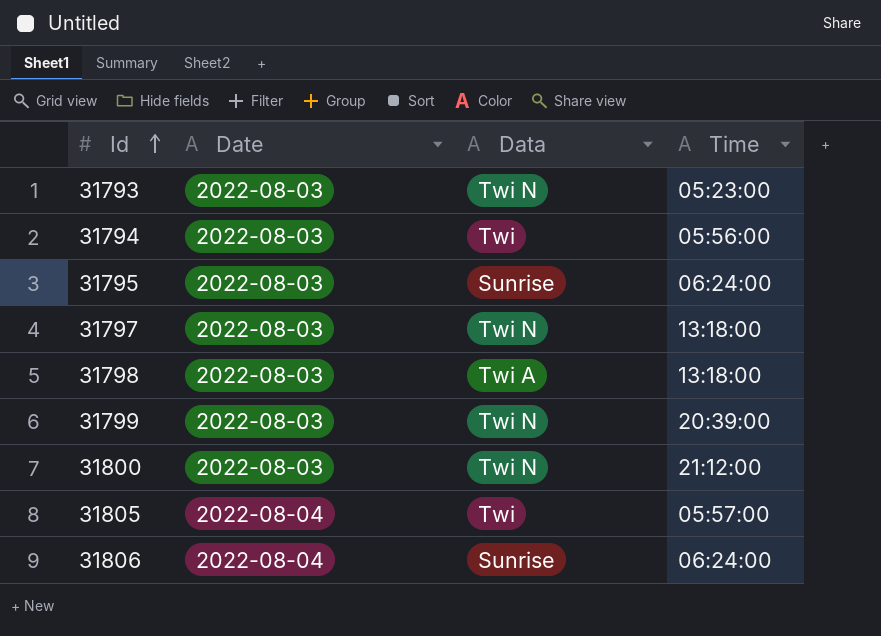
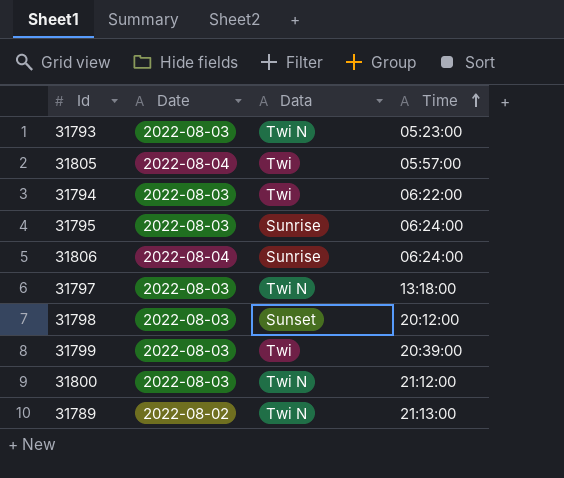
row order: Id ascending -> Time ascending
31794 | Time: 05:56:00 -> 06:22:00
31798 | Data: Twi A -> Sunset
31798 | Time: 13:18:00 -> 20:12:00
31799 | Data: Twi N -> Twi
row 31789: none -> 2022-08-02 | Twi N | 21:13:00

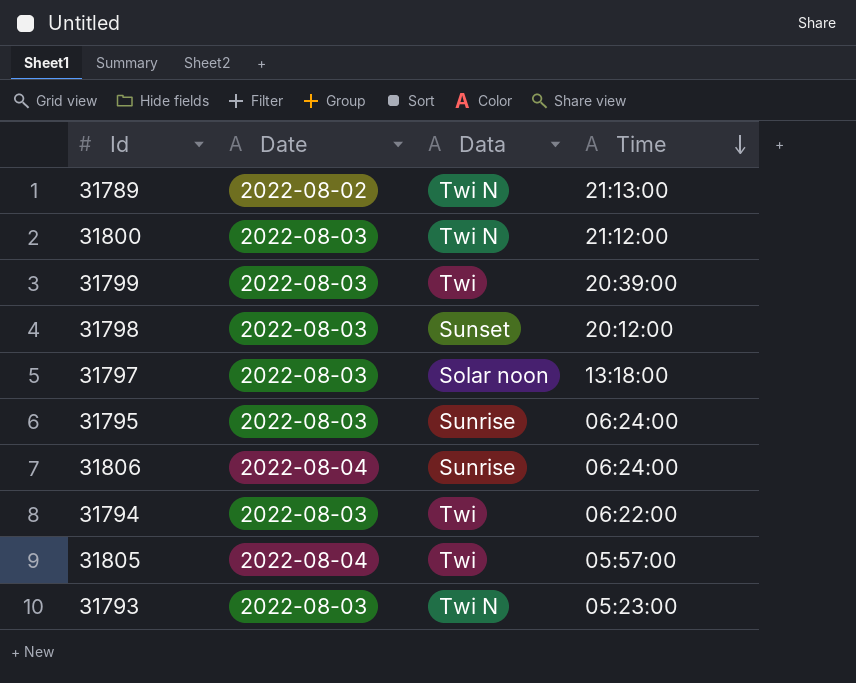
row order: Time ascending -> Time descending
31797 | Data: Twi N -> Solar noon

